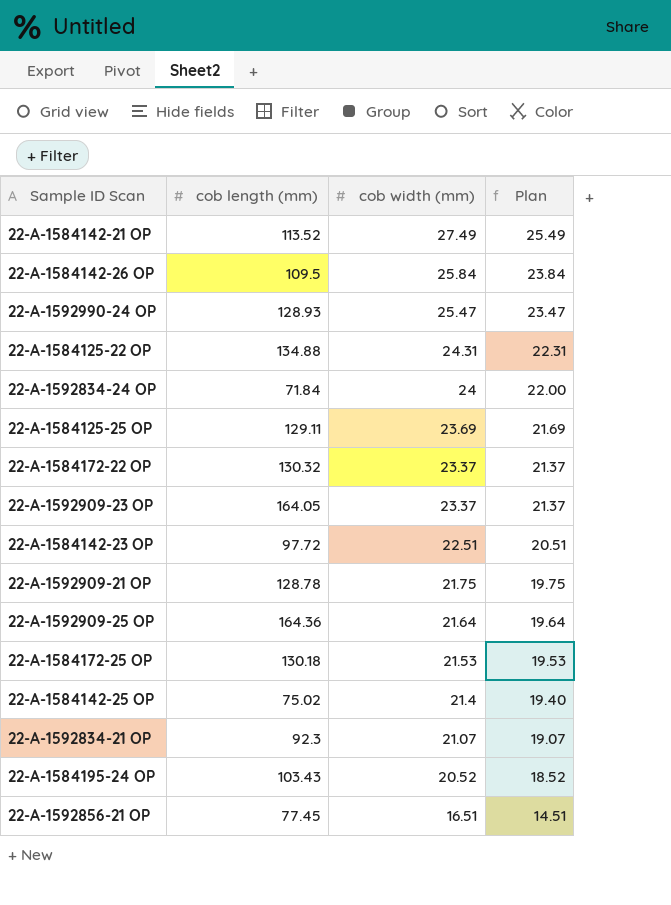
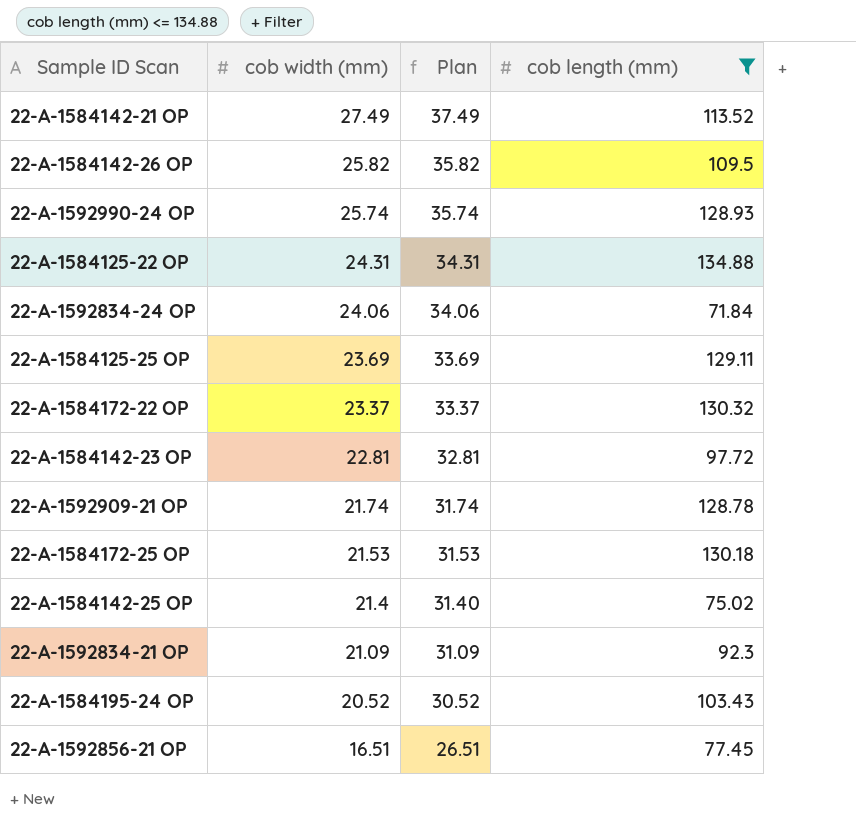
filter: none -> cob length (mm) <= 134.88
column Plan | formula: [cob width (mm)] - 2 -> [cob width (mm)] + 10
column cob length (mm) | position: 2 -> 4
22-A-1584142-26 OP | cob width (mm): 25.84 -> 25.82
22-A-1592990-24 OP | cob width (mm): 25.47 -> 25.74
22-A-1592834-24 OP | cob width (mm): 24 -> 24.06
22-A-1584142-23 OP | cob width (mm): 22.51 -> 22.81
22-A-1592909-21 OP | cob width (mm): 21.75 -> 21.74
22-A-1592834-21 OP | cob width (mm): 21.07 -> 21.09

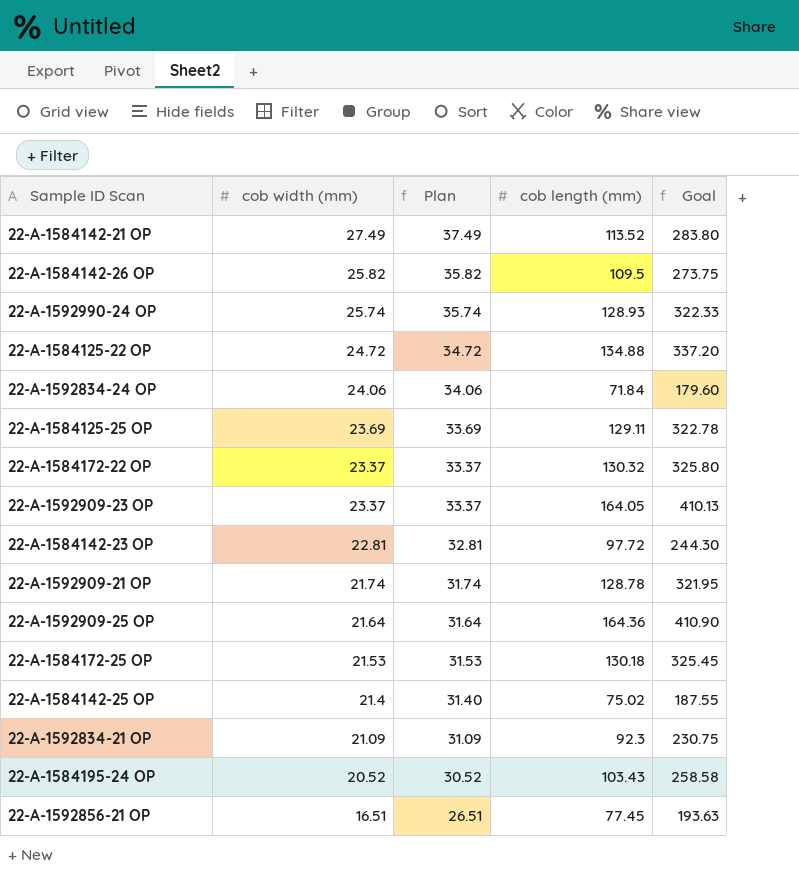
filter: cob length (mm) <= 134.88 -> none
column Goal | formula: none -> [cob length (mm)] * 2.5
22-A-1584125-22 OP | cob width (mm): 24.31 -> 24.72
22-A-1584125-22 OP | Plan: 34.31 -> 34.72

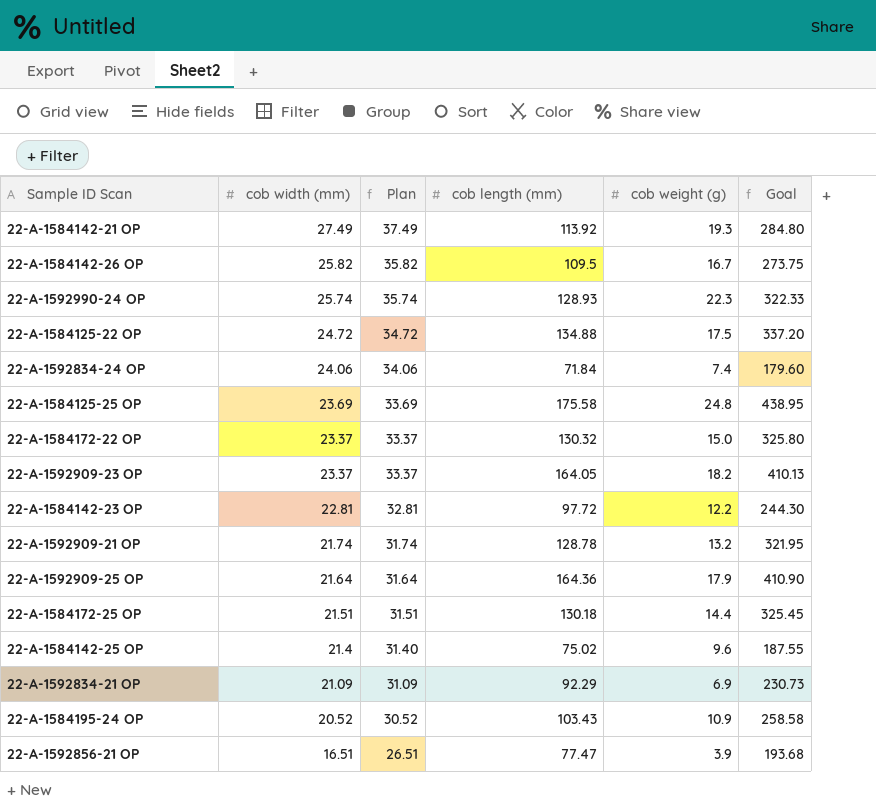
column cob weight (g) | position: none -> 5
22-A-1584142-21 OP | cob length (mm): 113.52 -> 113.92
22-A-1584142-21 OP | Goal: 283.80 -> 284.80
22-A-1584125-25 OP | cob length (mm): 129.11 -> 175.58
22-A-1584125-25 OP | Goal: 322.78 -> 438.95
22-A-1584172-25 OP | cob width (mm): 21.53 -> 21.51
22-A-1584172-25 OP | Plan: 31.53 -> 31.51
22-A-1592834-21 OP | cob length (mm): 92.3 -> 92.29
22-A-1592834-21 OP | Goal: 230.75 -> 230.73
22-A-1592856-21 OP | cob length (mm): 77.45 -> 77.47
22-A-1592856-21 OP | Goal: 193.63 -> 193.68

